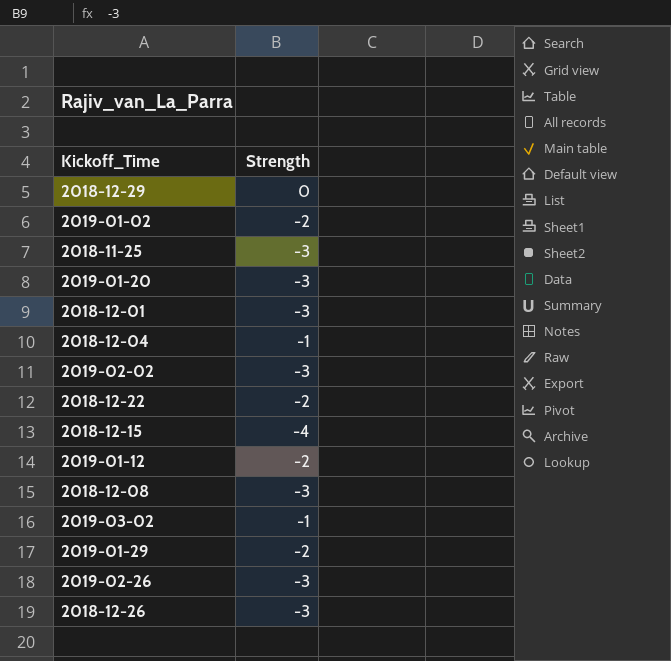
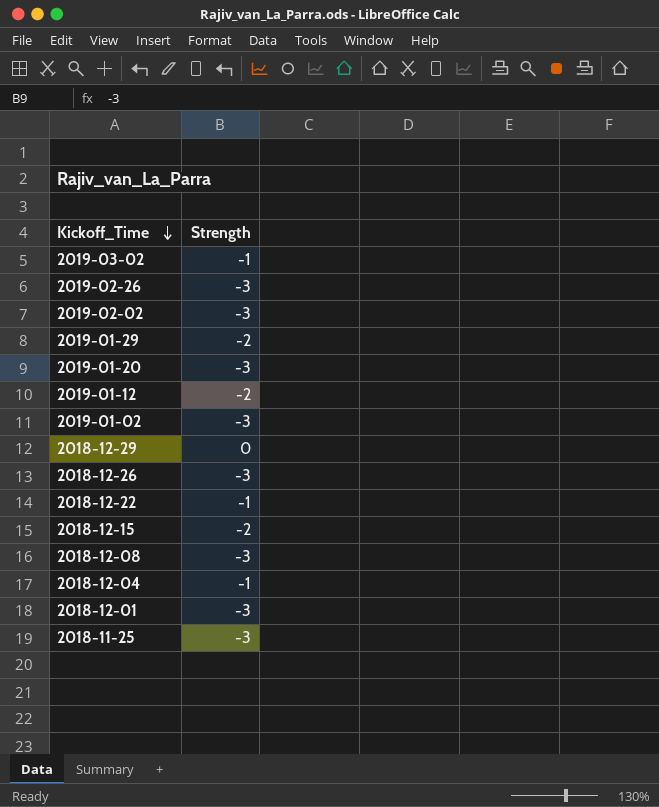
row order: none -> Kickoff_Time descending
2019-01-02 | Strength: -2 -> -3
2018-12-22 | Strength: -2 -> -1
2018-12-15 | Strength: -4 -> -2

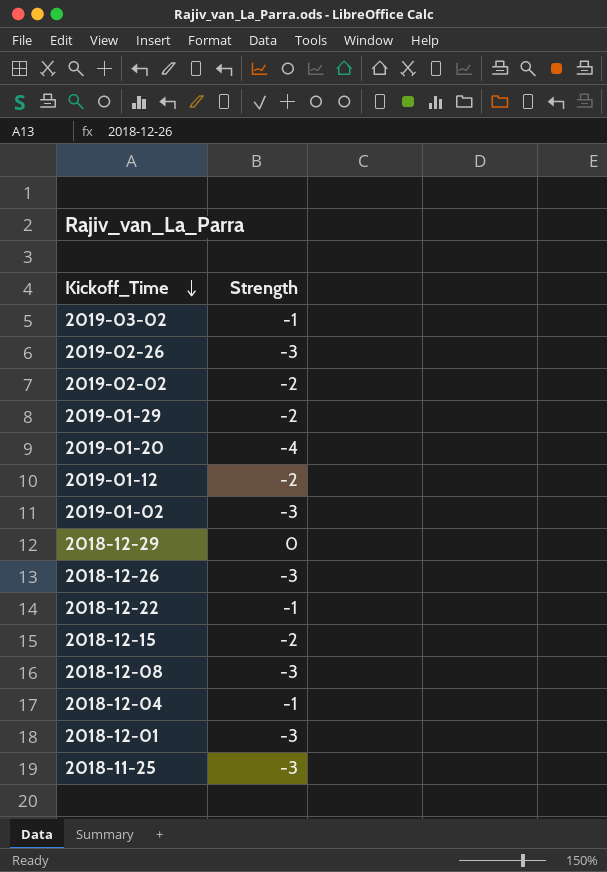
2019-02-02 | Strength: -3 -> -2
2019-01-20 | Strength: -3 -> -4

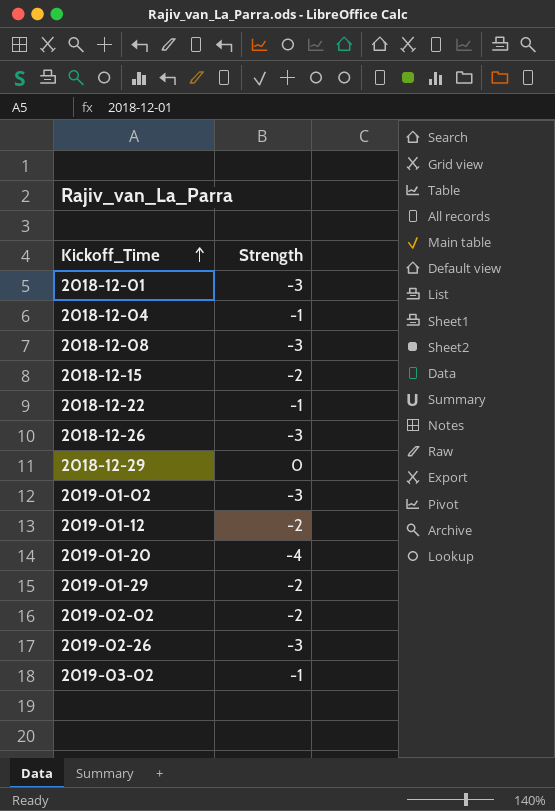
row order: Kickoff_Time descending -> Kickoff_Time ascending
row 2018-11-25: -3 -> none

